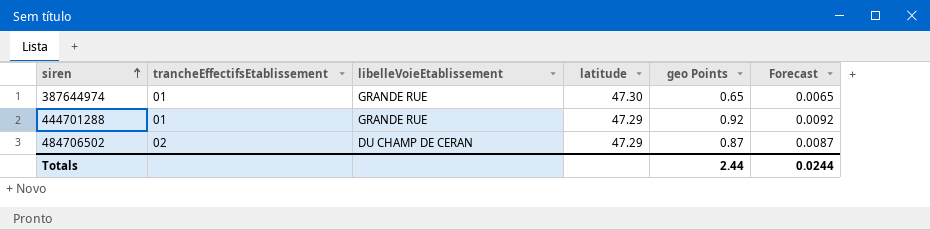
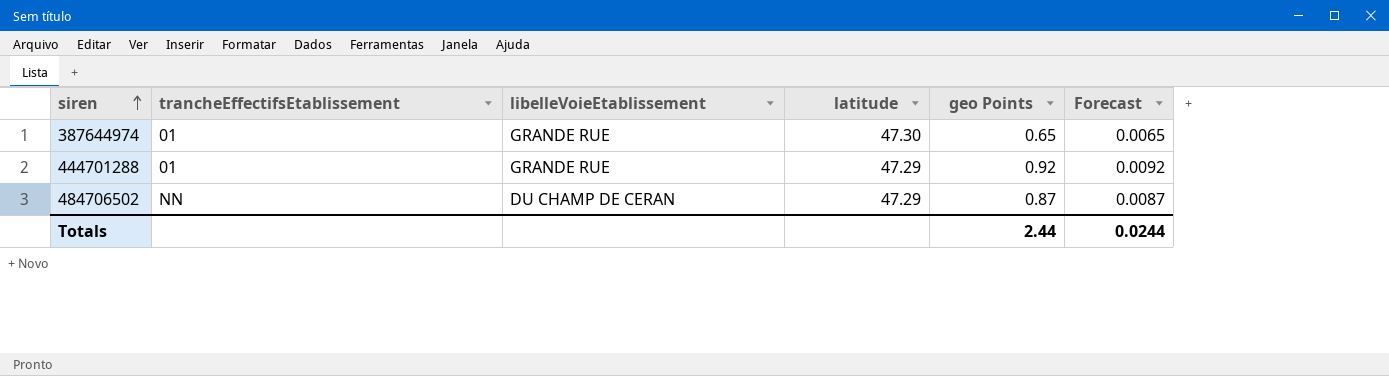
484706502 | trancheEffectifsEtablissement: 02 -> NN

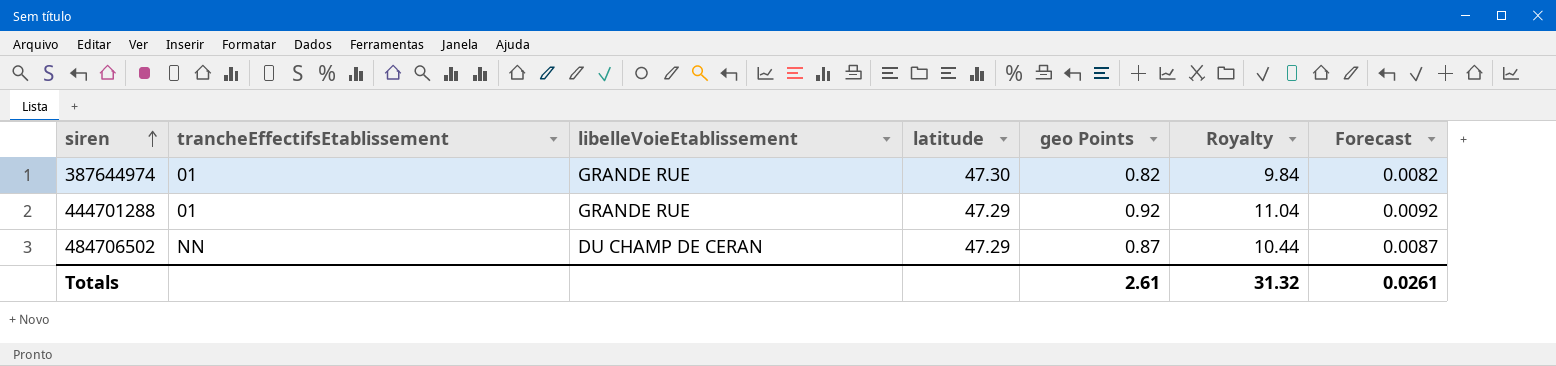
column Royalty | formula: none -> [geo Points] * 12
387644974 | geo Points: 0.65 -> 0.82
387644974 | Forecast: 0.0065 -> 0.0082
Totals | geo Points: 2.44 -> 2.61
Totals | Forecast: 0.0244 -> 0.0261

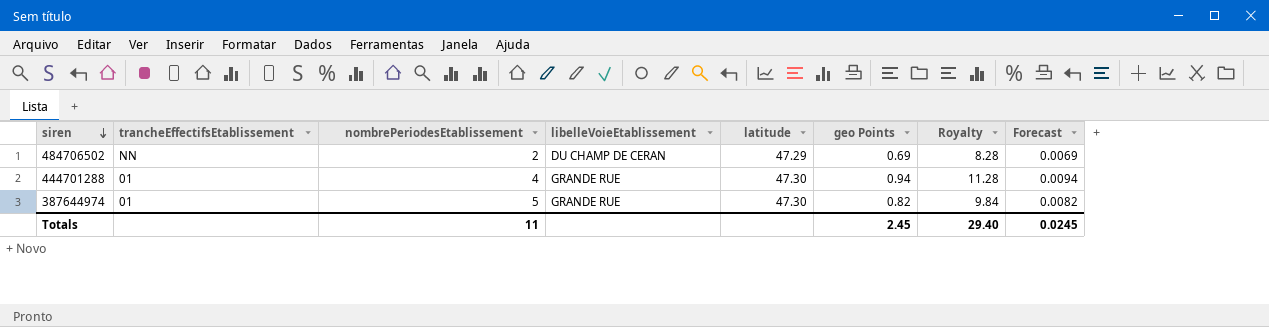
row order: siren ascending -> siren descending
column nombrePeriodesEtablissement | position: none -> 3
484706502 | geo Points: 0.87 -> 0.69
484706502 | Royalty: 10.44 -> 8.28
484706502 | Forecast: 0.0087 -> 0.0069
444701288 | latitude: 47.29 -> 47.30
444701288 | geo Points: 0.92 -> 0.94
444701288 | Royalty: 11.04 -> 11.28
444701288 | Forecast: 0.0092 -> 0.0094
Totals | geo Points: 2.61 -> 2.45
Totals | Royalty: 31.32 -> 29.40
Totals | Forecast: 0.0261 -> 0.0245

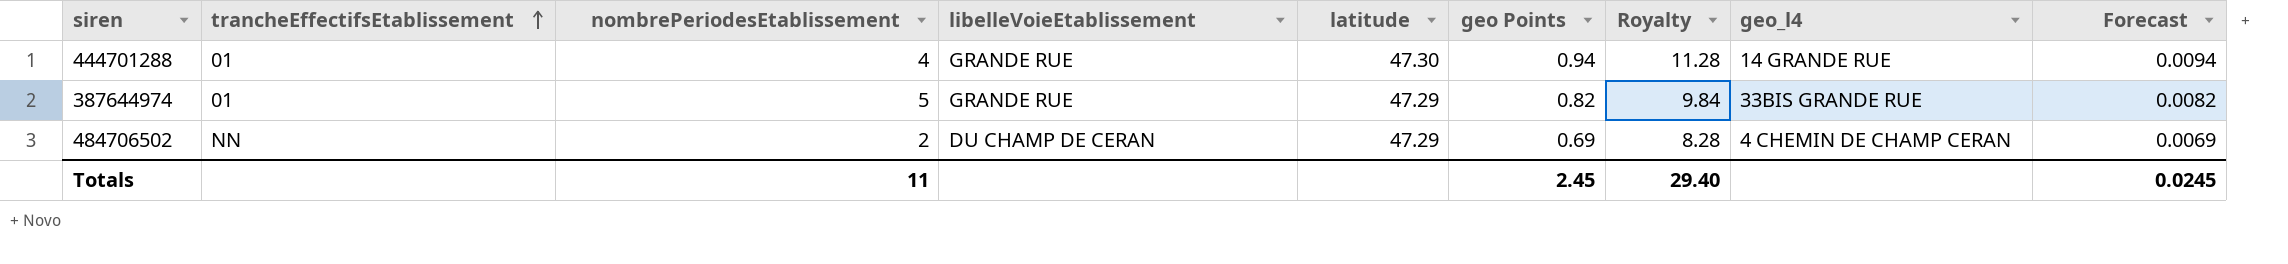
row order: siren descending -> trancheEffectifsEtablissement ascending
column geo_l4 | position: none -> 8
387644974 | latitude: 47.30 -> 47.29

